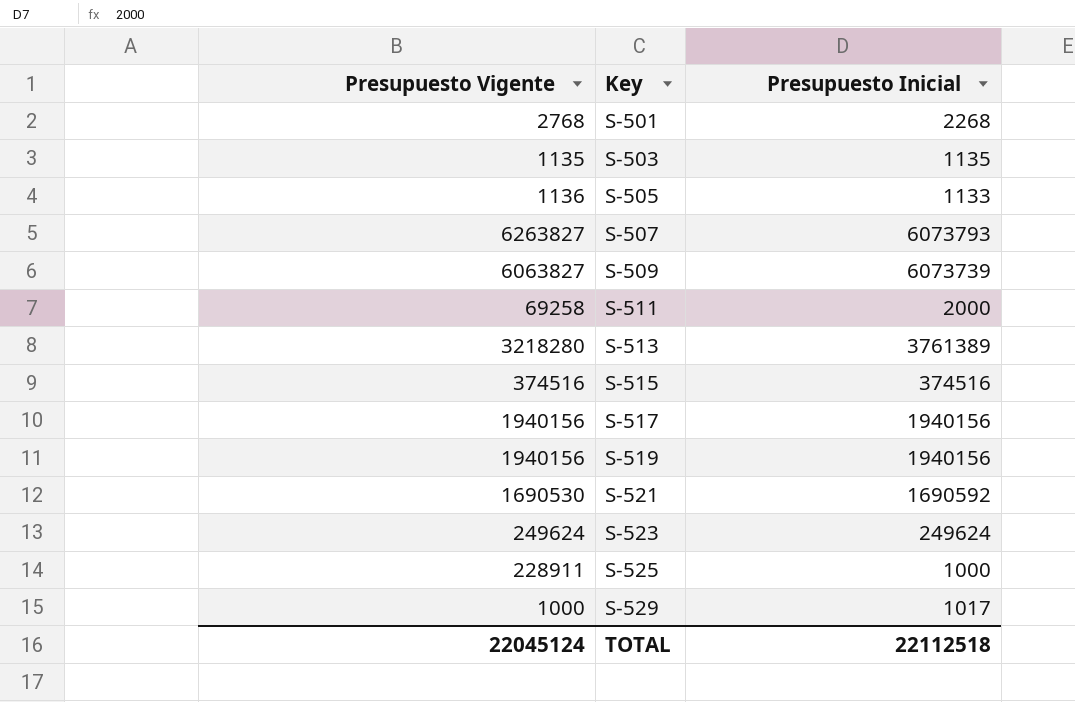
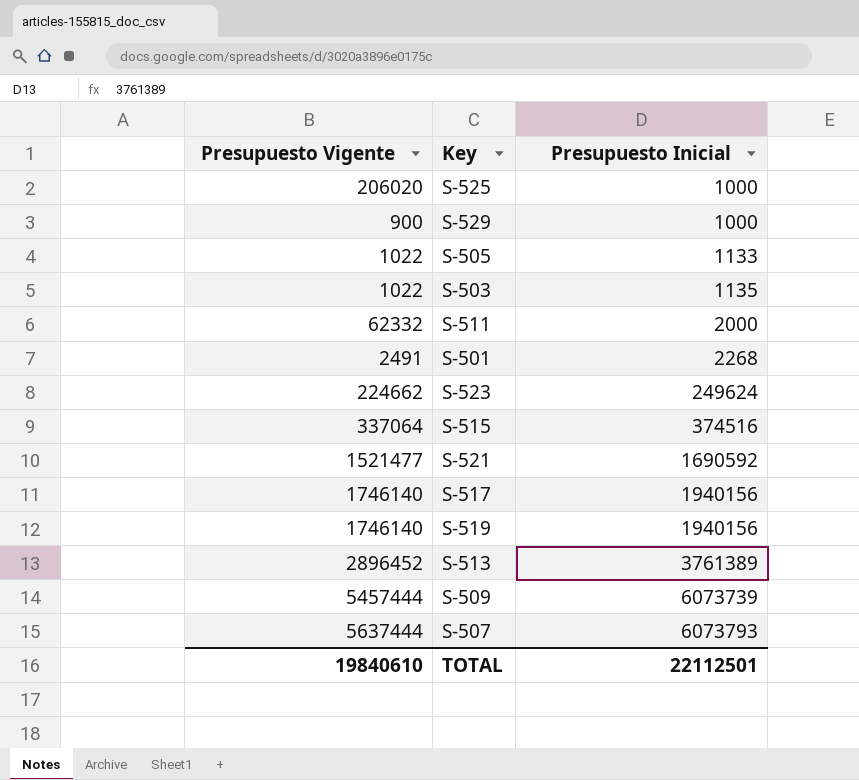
row order: Key ascending -> Presupuesto Inicial ascending
S-525 | Presupuesto Vigente: 228911 -> 206020
S-529 | Presupuesto Vigente: 1000 -> 900
S-529 | Presupuesto Inicial: 1017 -> 1000
S-505 | Presupuesto Vigente: 1136 -> 1022
S-503 | Presupuesto Vigente: 1135 -> 1022
S-511 | Presupuesto Vigente: 69258 -> 62332
S-501 | Presupuesto Vigente: 2768 -> 2491
S-523 | Presupuesto Vigente: 249624 -> 224662
S-515 | Presupuesto Vigente: 374516 -> 337064
S-521 | Presupuesto Vigente: 1690530 -> 1521477
S-517 | Presupuesto Vigente: 1940156 -> 1746140
S-519 | Presupuesto Vigente: 1940156 -> 1746140
S-513 | Presupuesto Vigente: 3218280 -> 2896452
S-509 | Presupuesto Vigente: 6063827 -> 5457444
S-507 | Presupuesto Vigente: 6263827 -> 5637444
TOTAL | Presupuesto Vigente: 22045124 -> 19840610
TOTAL | Presupuesto Inicial: 22112518 -> 22112501

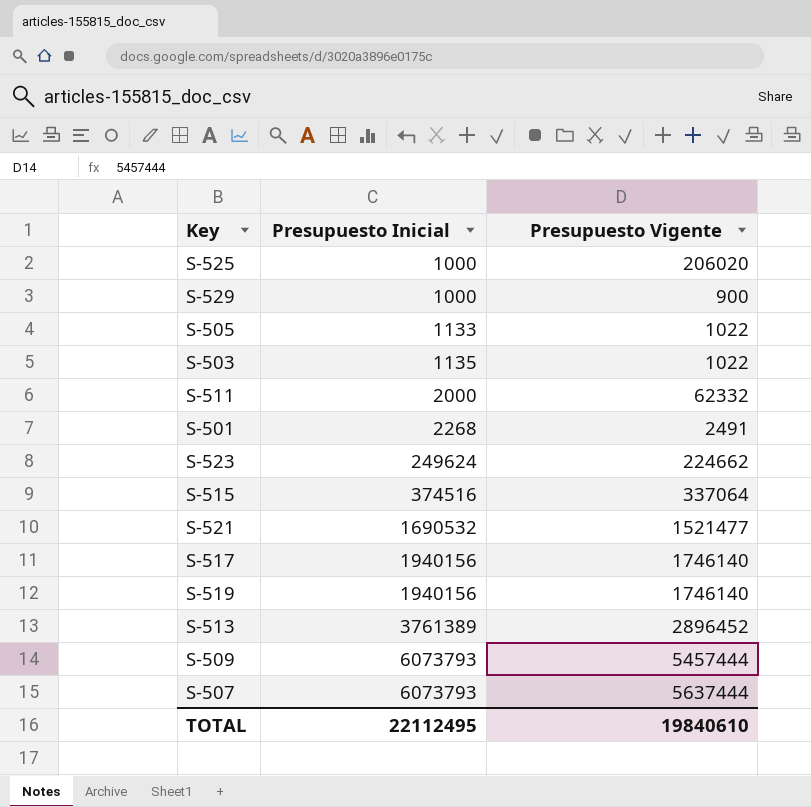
column Presupuesto Vigente | position: 1 -> 3
S-521 | Presupuesto Inicial: 1690592 -> 1690532
S-509 | Presupuesto Inicial: 6073739 -> 6073793
TOTAL | Presupuesto Inicial: 22112501 -> 22112495

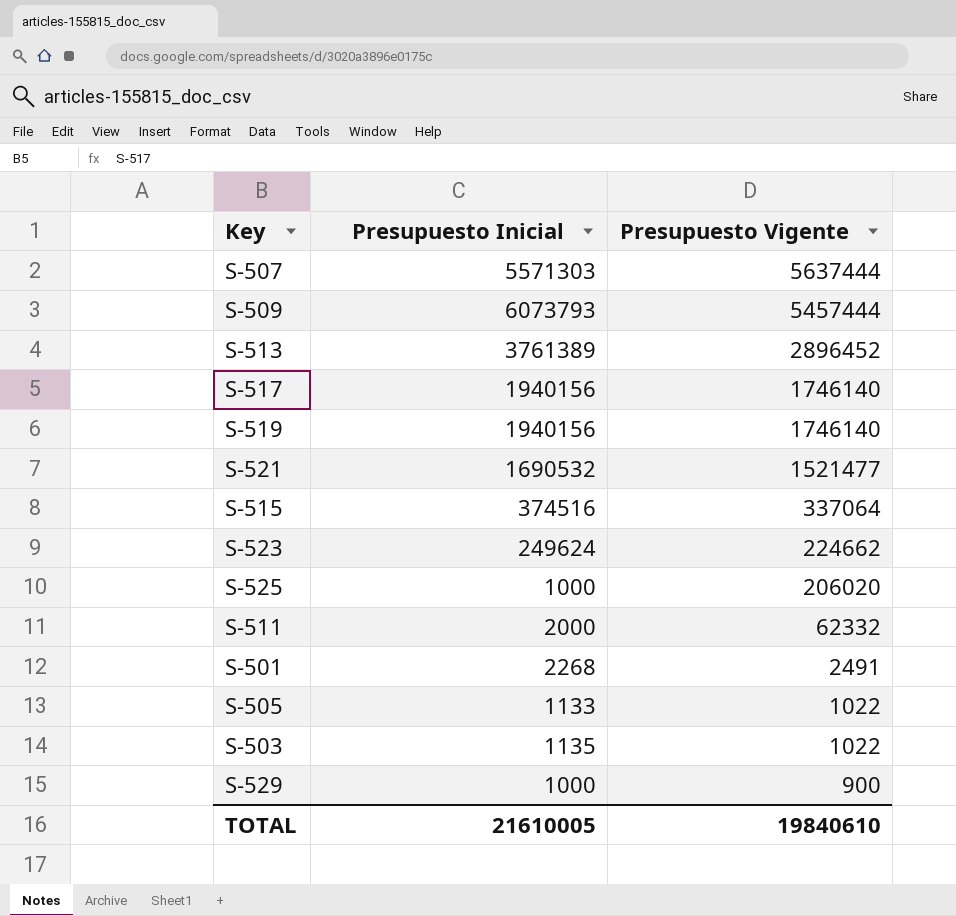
row order: Presupuesto Inicial ascending -> Presupuesto Vigente descending
S-507 | Presupuesto Inicial: 6073793 -> 5571303
TOTAL | Presupuesto Inicial: 22112495 -> 21610005

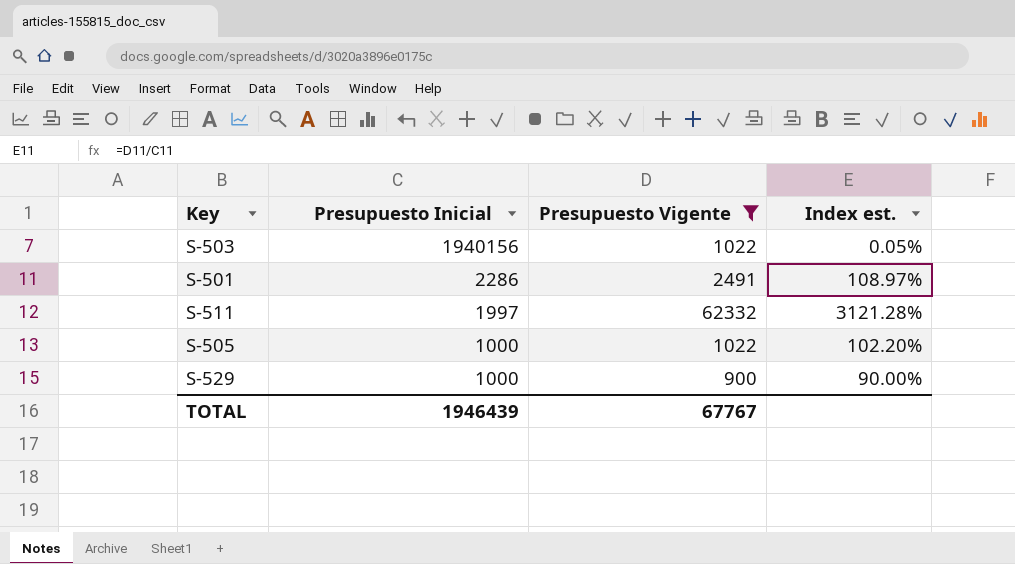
filter: none -> Presupuesto Vigente <= 62332
row order: Presupuesto Vigente descending -> Presupuesto Inicial descending
column Index est. | formula: none -> [Presupuesto Vigente] / [Presupuesto Inicial]
S-503 | Presupuesto Inicial: 1135 -> 1940156
S-501 | Presupuesto Inicial: 2268 -> 2286
S-511 | Presupuesto Inicial: 2000 -> 1997
S-505 | Presupuesto Inicial: 1133 -> 1000
TOTAL | Presupuesto Inicial: 21610005 -> 1946439
TOTAL | Presupuesto Vigente: 19840610 -> 67767

